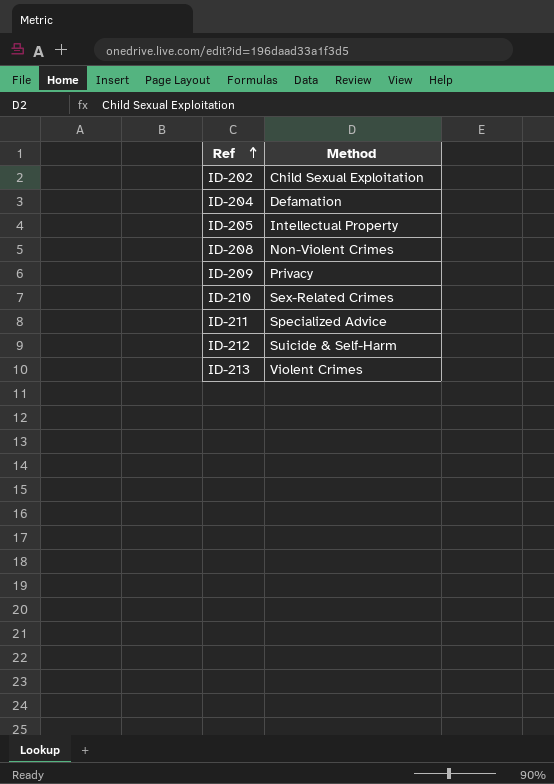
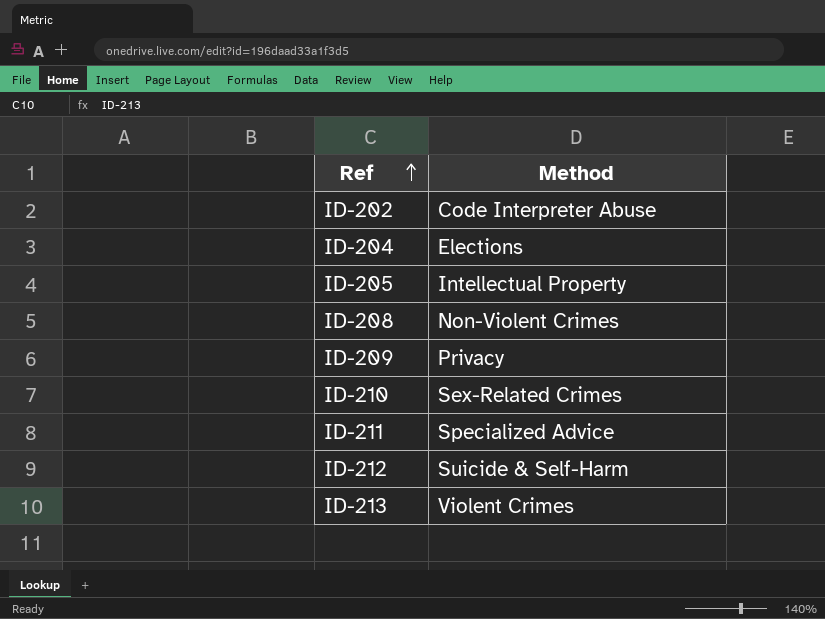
ID-202 | Method: Child Sexual Exploitation -> Code Interpreter Abuse
ID-204 | Method: Defamation -> Elections

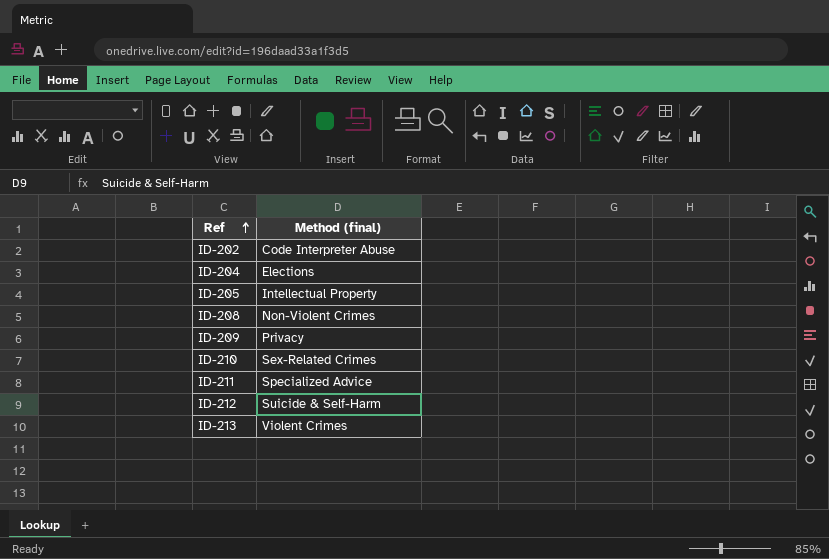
column name: Method -> Method (final)

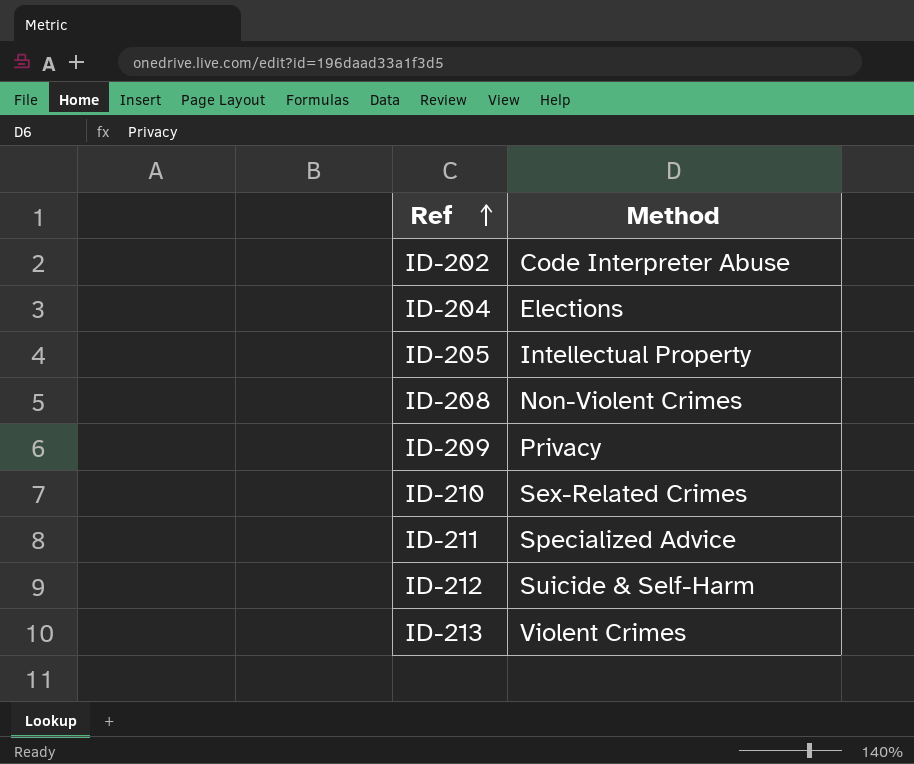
column name: Method (final) -> Method

